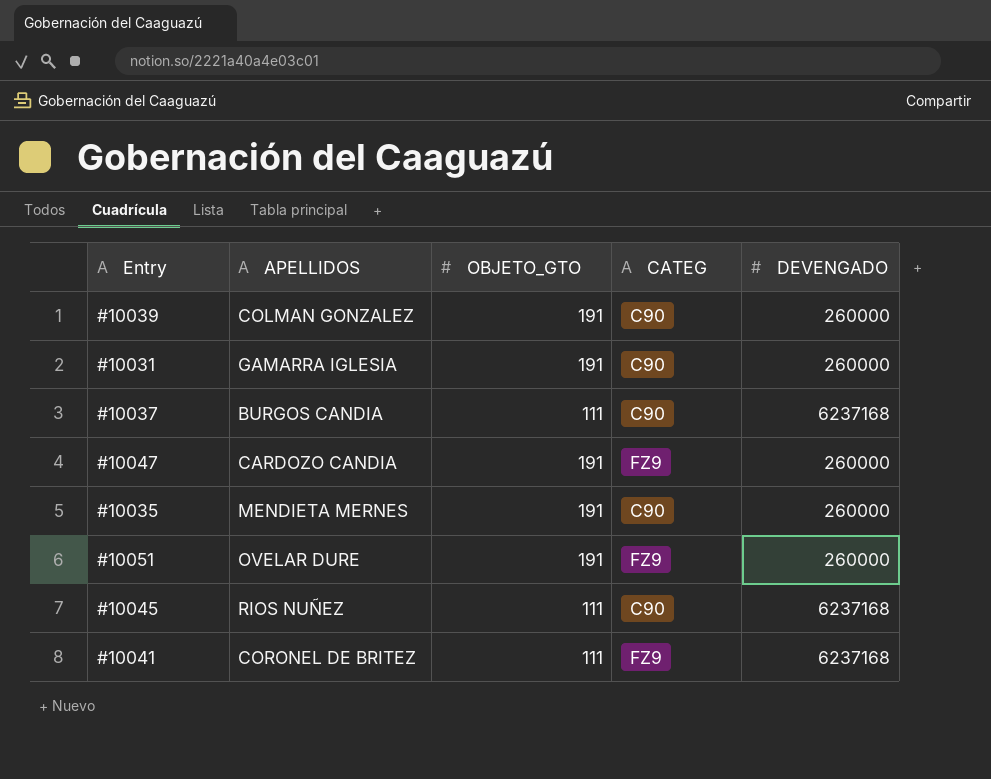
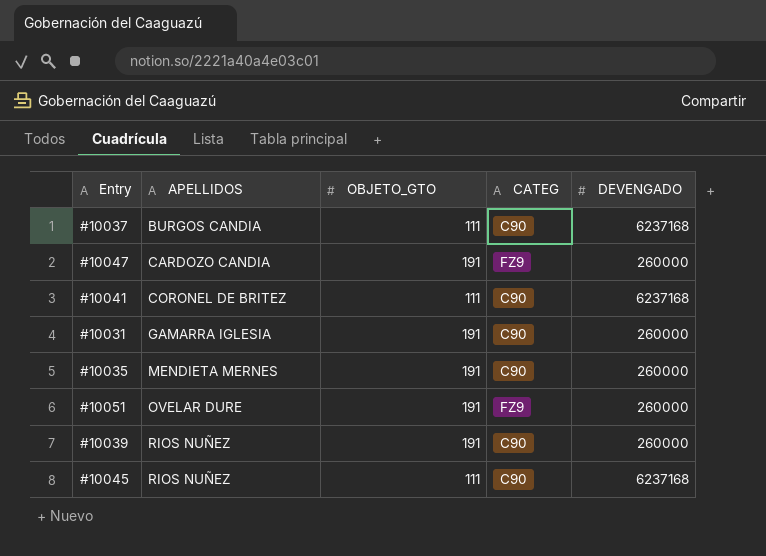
row order: none -> APELLIDOS ascending
#10041 | CATEG: FZ9 -> C90
#10039 | APELLIDOS: COLMAN GONZALEZ -> RIOS NUÑEZ

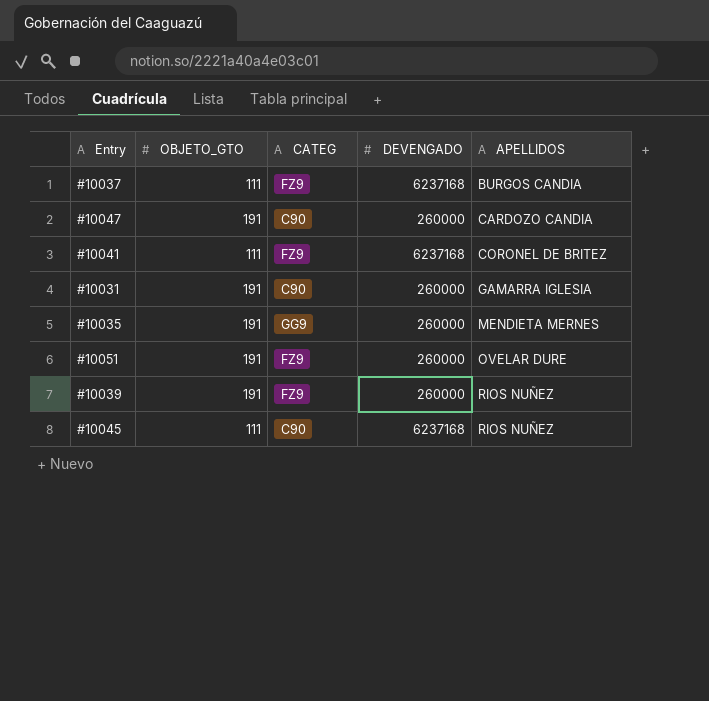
column APELLIDOS | position: 2 -> 5
#10037 | CATEG: C90 -> FZ9
#10047 | CATEG: FZ9 -> C90
#10041 | CATEG: C90 -> FZ9
#10035 | CATEG: C90 -> GG9
#10039 | CATEG: C90 -> FZ9

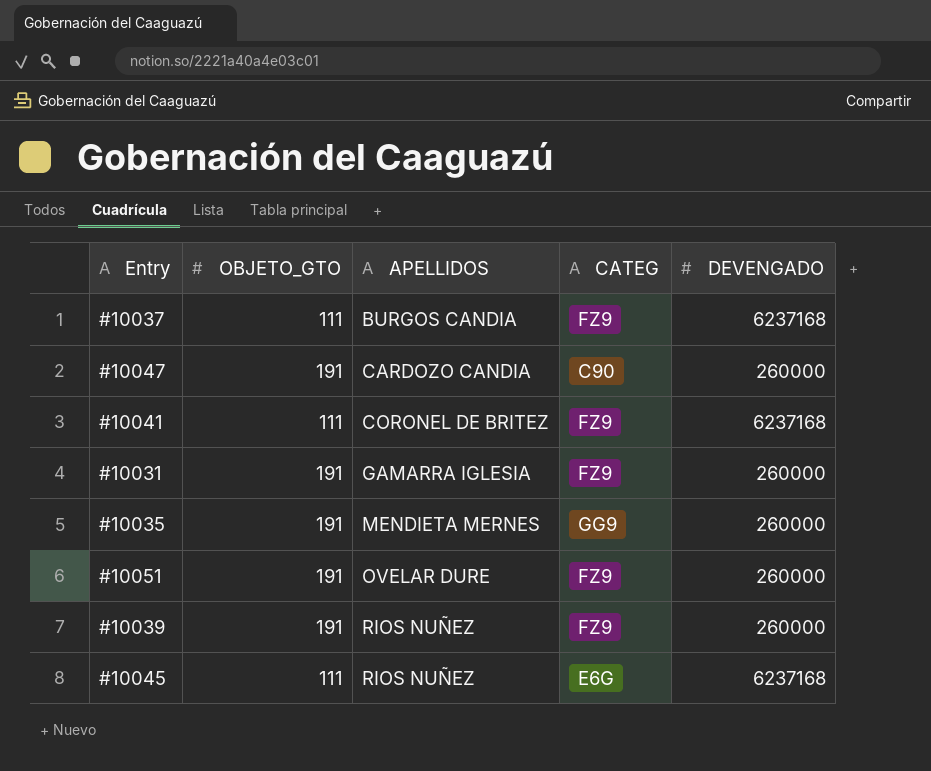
column APELLIDOS | position: 5 -> 3
#10031 | CATEG: C90 -> FZ9
#10045 | CATEG: C90 -> E6G

